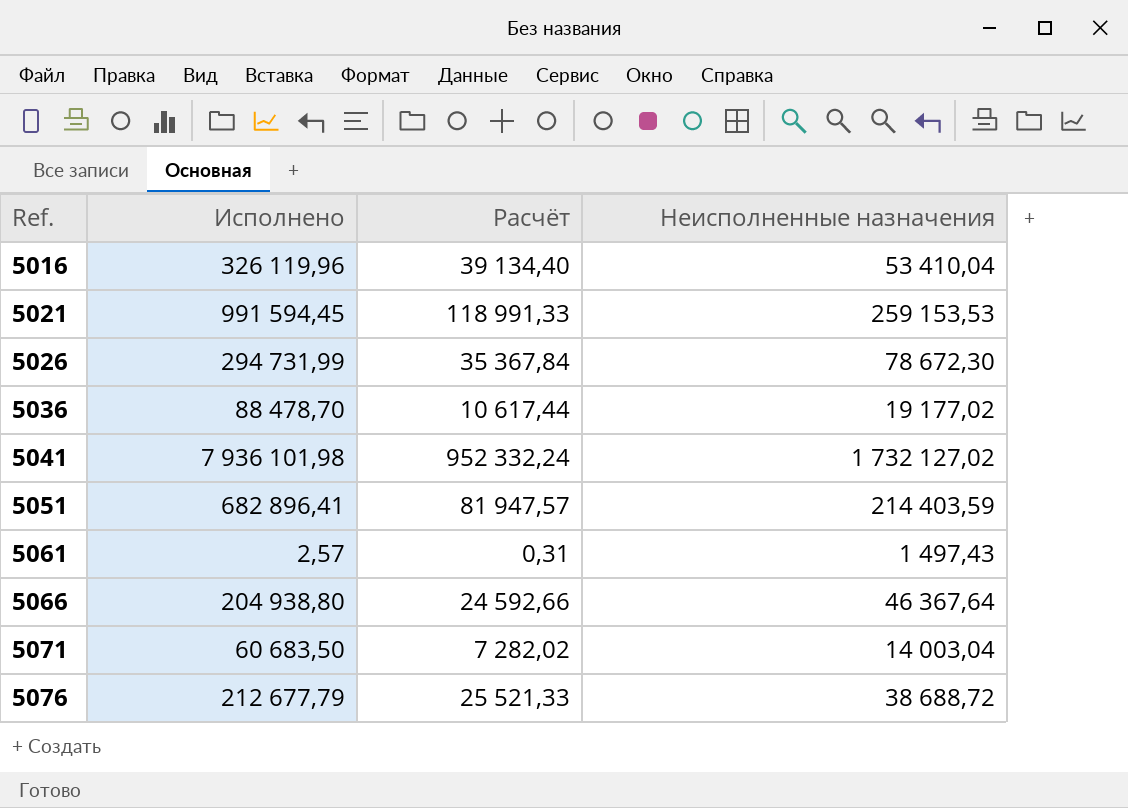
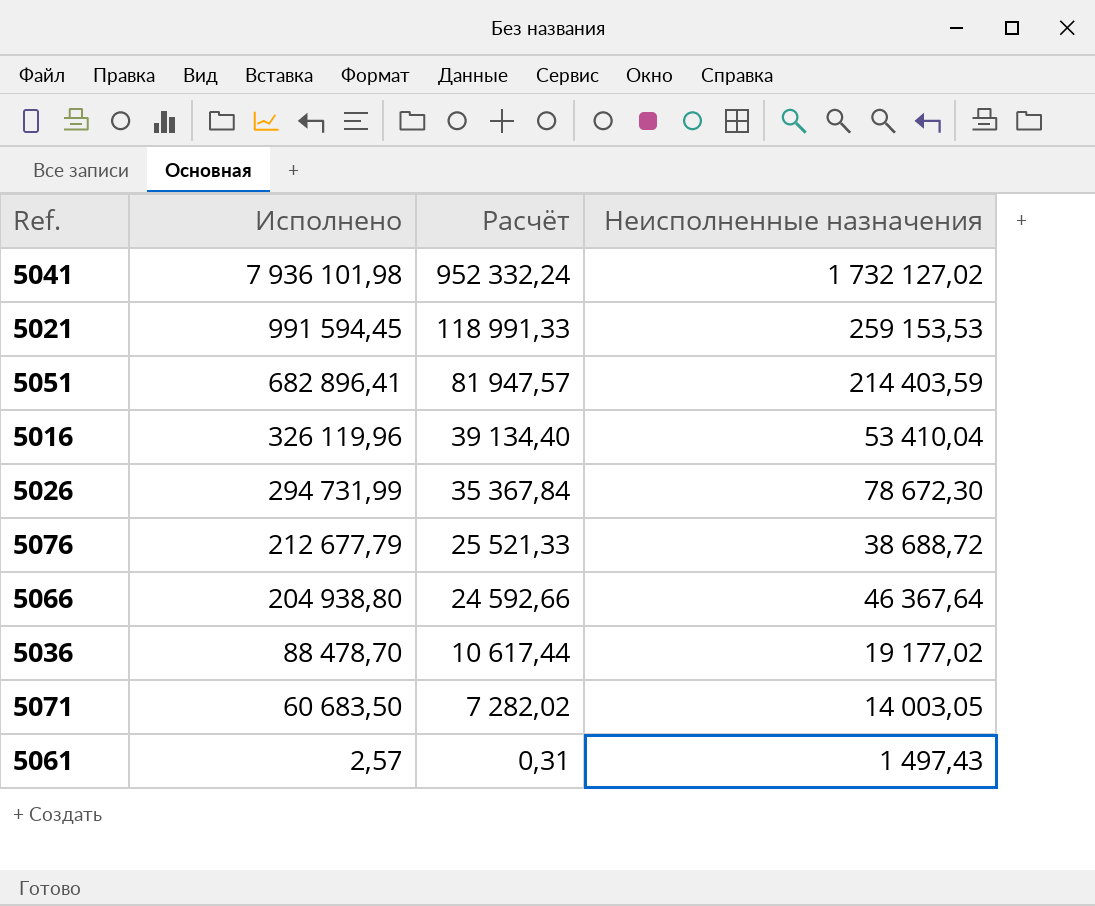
row order: Ref. ascending -> Исполнено descending
5071 | Неисполненные назначения: 14 003,04 -> 14 003,05

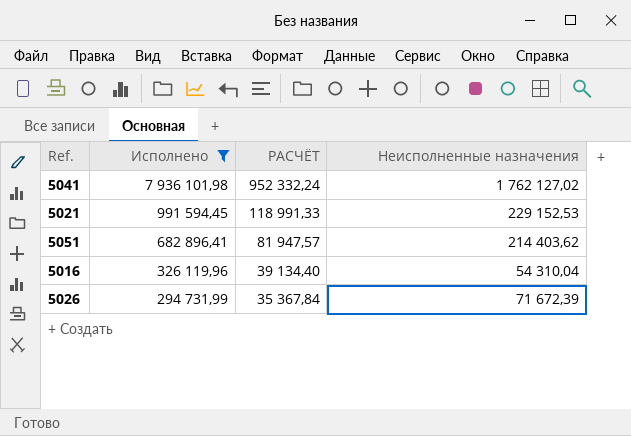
filter: none -> Исполнено >= 294 731,99
column name: Расчёт -> РАСЧЁТ
5041 | Неисполненные назначения: 1 732 127,02 -> 1 762 127,02
5021 | Неисполненные назначения: 259 153,53 -> 229 152,53
5051 | Неисполненные назначения: 214 403,59 -> 214 403,62
5016 | Неисполненные назначения: 53 410,04 -> 54 310,04
5026 | Неисполненные назначения: 78 672,30 -> 71 672,39

